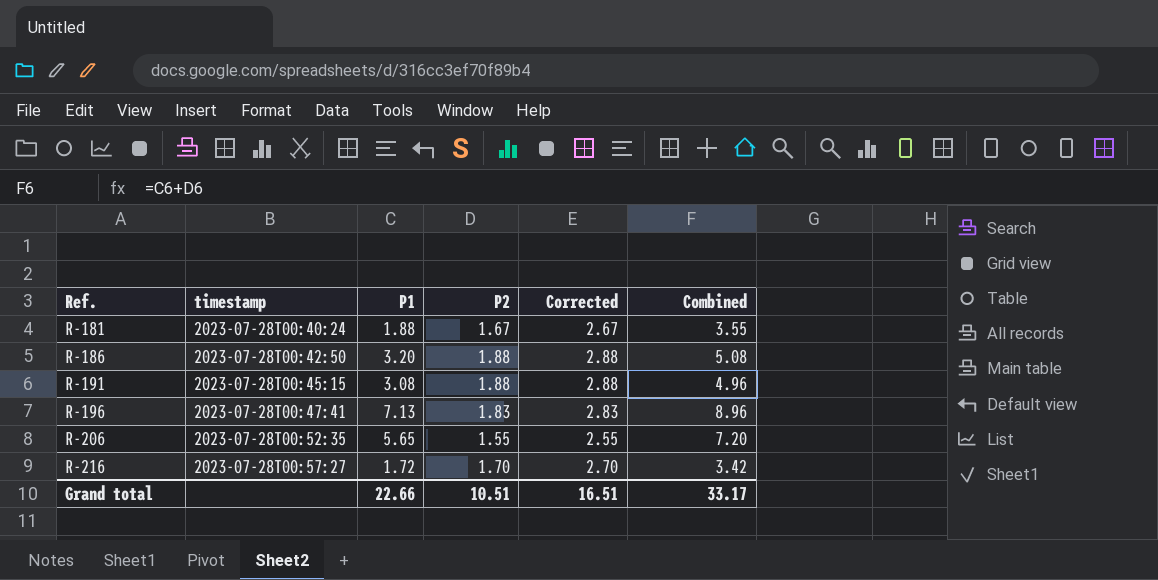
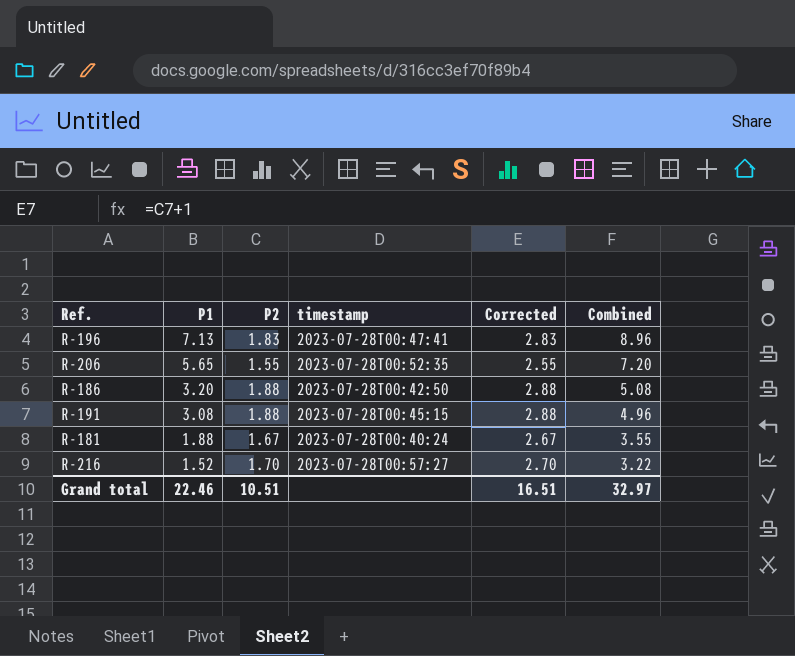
row order: Ref. ascending -> P1 descending
column timestamp | position: 2 -> 4
R-216 | P1: 1.72 -> 1.52
R-216 | Combined: 3.42 -> 3.22
Grand total | P1: 22.66 -> 22.46
Grand total | Combined: 33.17 -> 32.97

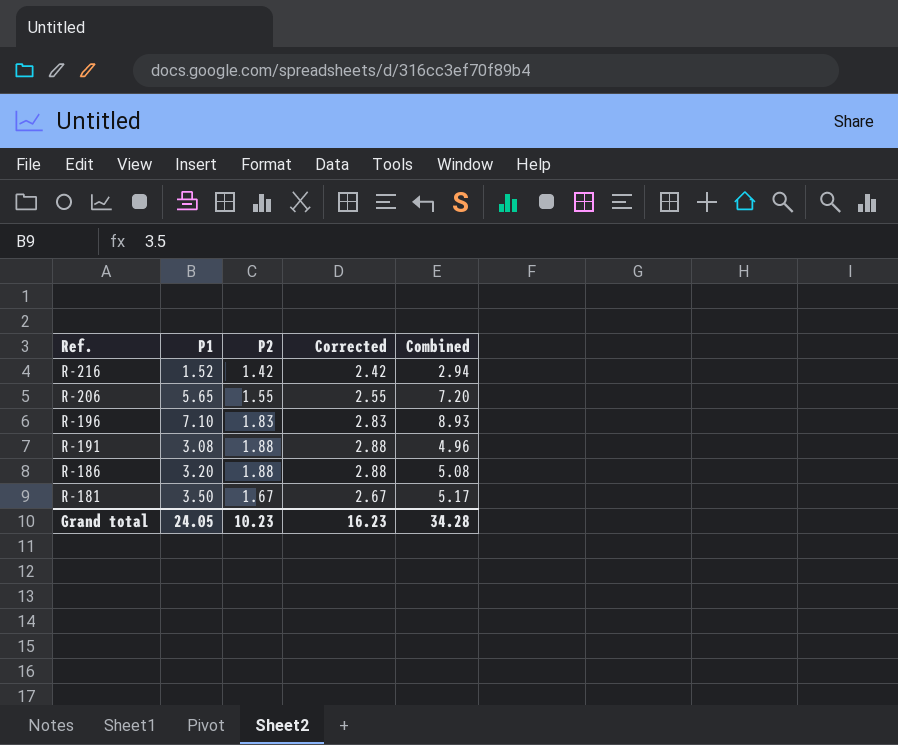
row order: P1 descending -> Ref. descending
column timestamp | position: 4 -> none
R-216 | P2: 1.70 -> 1.42
R-216 | Corrected: 2.70 -> 2.42
R-216 | Combined: 3.22 -> 2.94
R-196 | P1: 7.13 -> 7.10
R-196 | Combined: 8.96 -> 8.93
R-181 | P1: 1.88 -> 3.50
R-181 | Combined: 3.55 -> 5.17
Grand total | P1: 22.46 -> 24.05
Grand total | P2: 10.51 -> 10.23
Grand total | Corrected: 16.51 -> 16.23
Grand total | Combined: 32.97 -> 34.28

